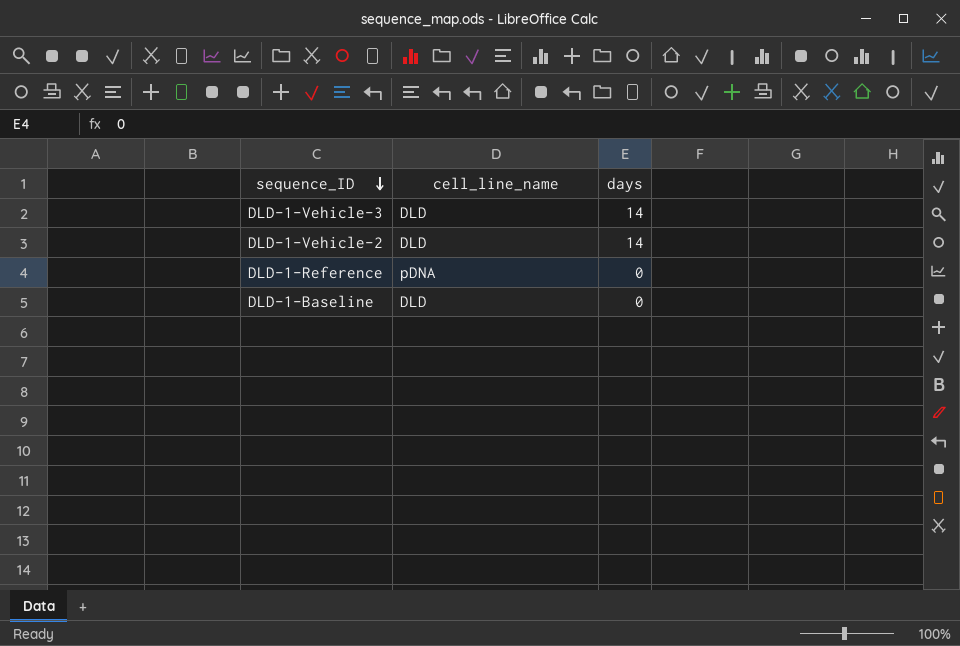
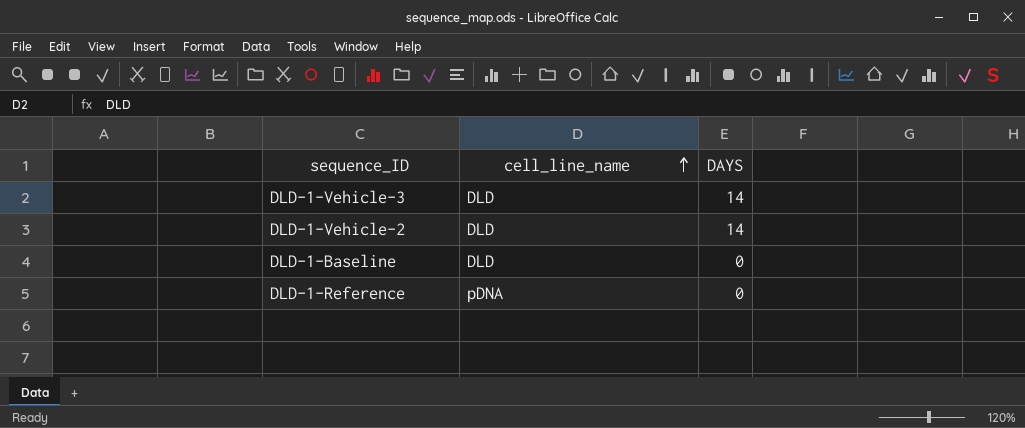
row order: sequence_ID descending -> cell_line_name ascending
column name: days -> DAYS

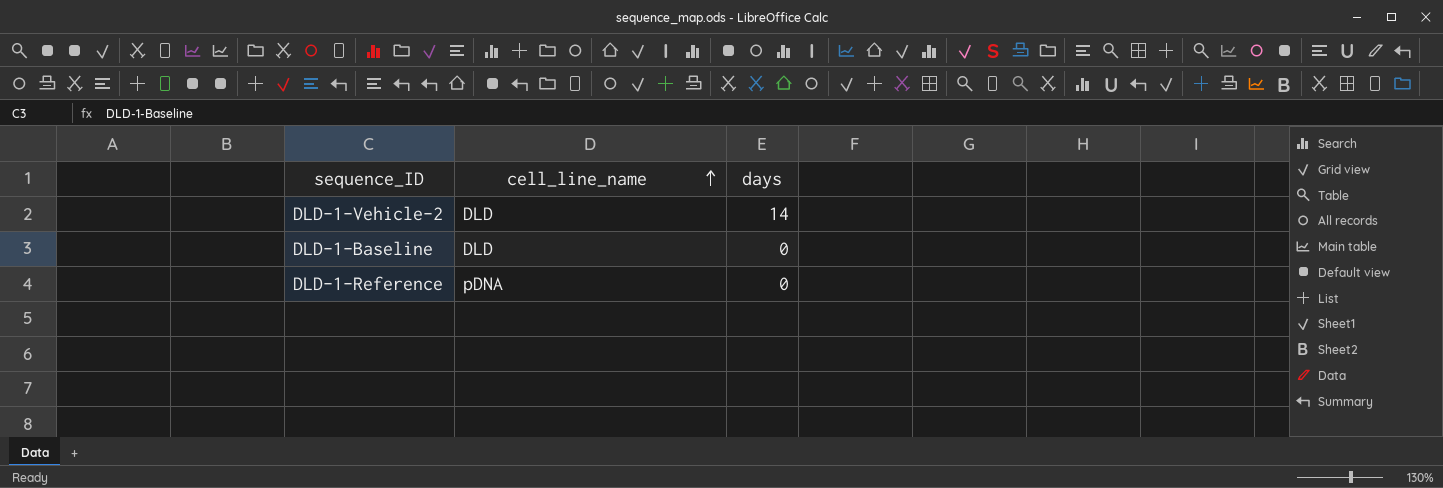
column name: DAYS -> days
row DLD-1-Vehicle-3: DLD | 14 -> none

